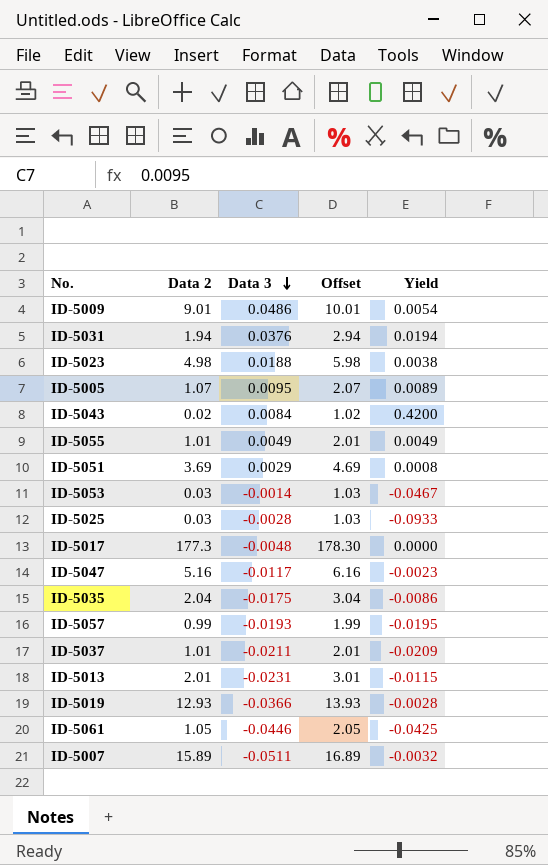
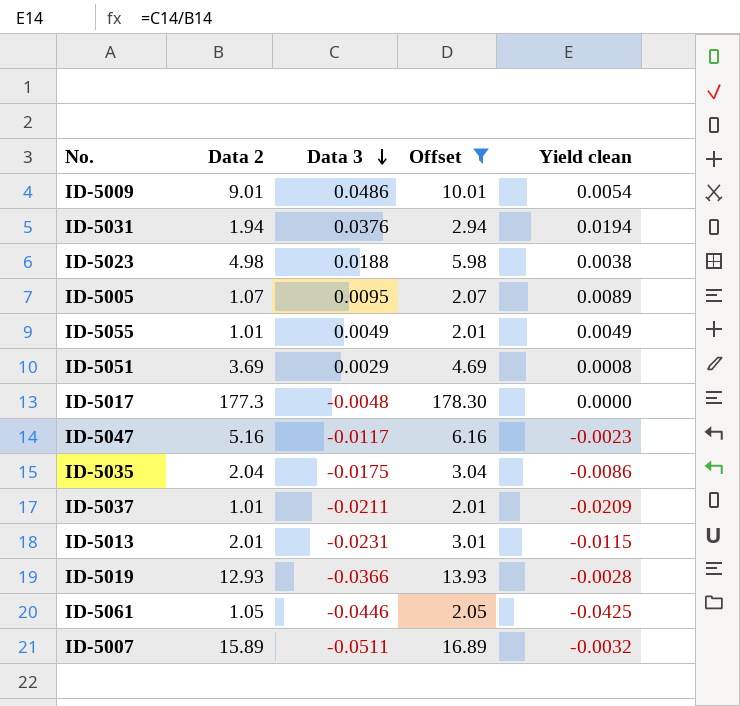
filter: none -> Offset >= 2.01
column name: Yield -> Yield clean

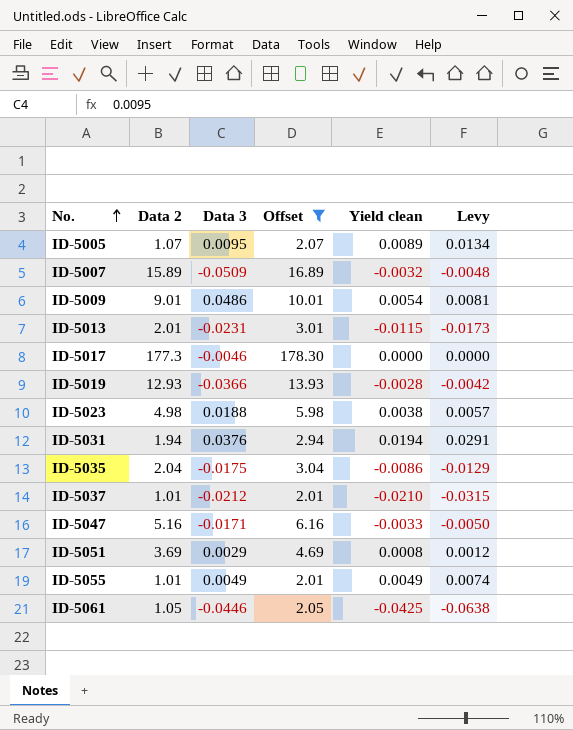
row order: Data 3 descending -> No. ascending
column Levy | formula: none -> [Yield clean] * 1.5
ID-5007 | Data 3: -0.0511 -> -0.0509
ID-5017 | Data 3: -0.0048 -> -0.0046
ID-5037 | Data 3: -0.0211 -> -0.0212
ID-5037 | Yield clean: -0.0209 -> -0.0210
ID-5047 | Data 3: -0.0117 -> -0.0171
ID-5047 | Yield clean: -0.0023 -> -0.0033

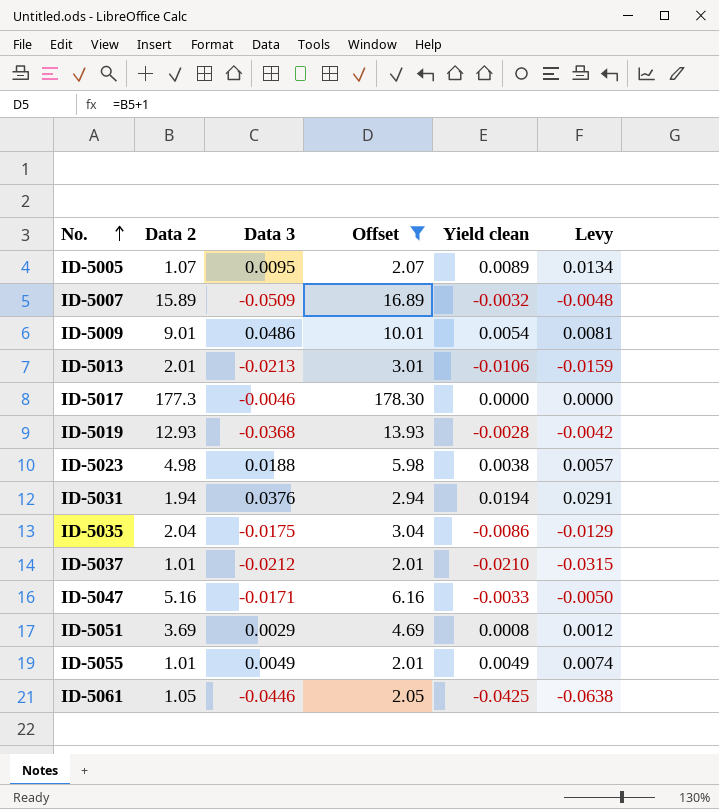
ID-5013 | Data 3: -0.0231 -> -0.0213
ID-5013 | Yield clean: -0.0115 -> -0.0106
ID-5013 | Levy: -0.0173 -> -0.0159
ID-5019 | Data 3: -0.0366 -> -0.0368

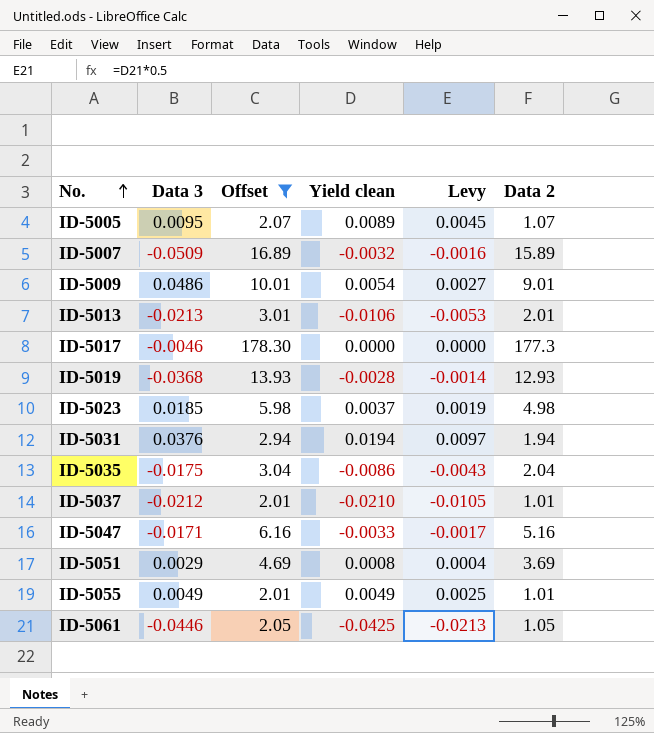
column Levy | formula: [Yield clean] * 1.5 -> [Yield clean] * 0.5
column Data 2 | position: 2 -> 6
ID-5023 | Data 3: 0.0188 -> 0.0185
ID-5023 | Yield clean: 0.0038 -> 0.0037

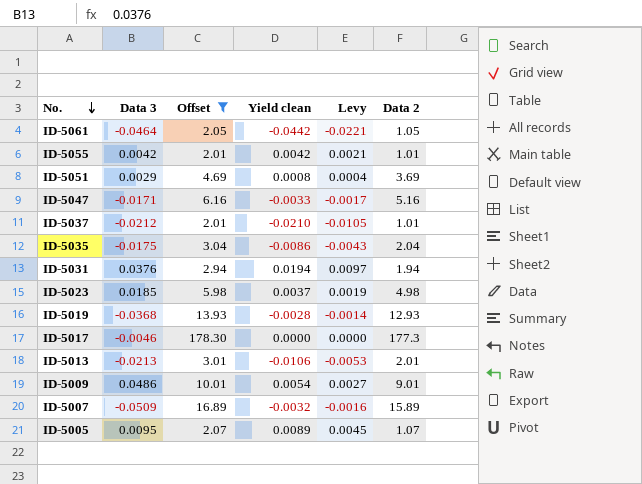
row order: No. ascending -> No. descending
ID-5061 | Data 3: -0.0446 -> -0.0464
ID-5061 | Yield clean: -0.0425 -> -0.0442
ID-5061 | Levy: -0.0213 -> -0.0221
ID-5055 | Data 3: 0.0049 -> 0.0042
ID-5055 | Yield clean: 0.0049 -> 0.0042
ID-5055 | Levy: 0.0025 -> 0.0021

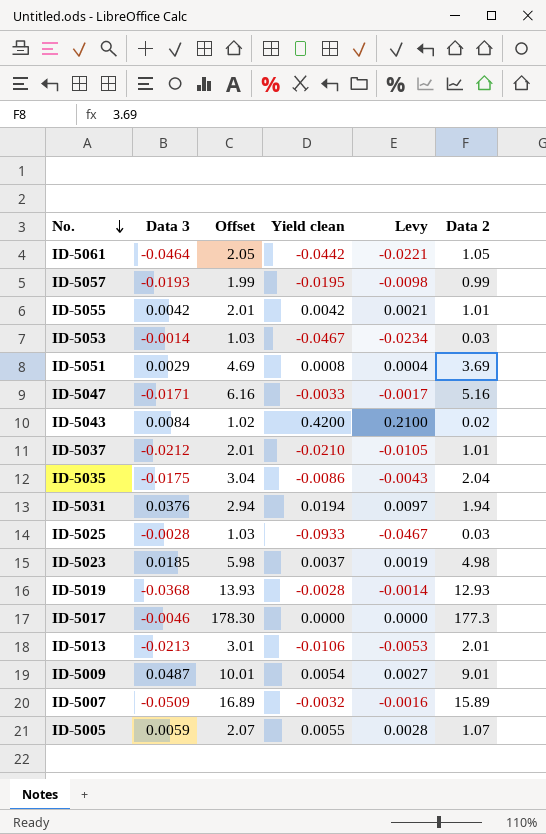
filter: Offset >= 2.01 -> none
ID-5009 | Data 3: 0.0486 -> 0.0487
ID-5005 | Data 3: 0.0095 -> 0.0059
ID-5005 | Yield clean: 0.0089 -> 0.0055
ID-5005 | Levy: 0.0045 -> 0.0028

